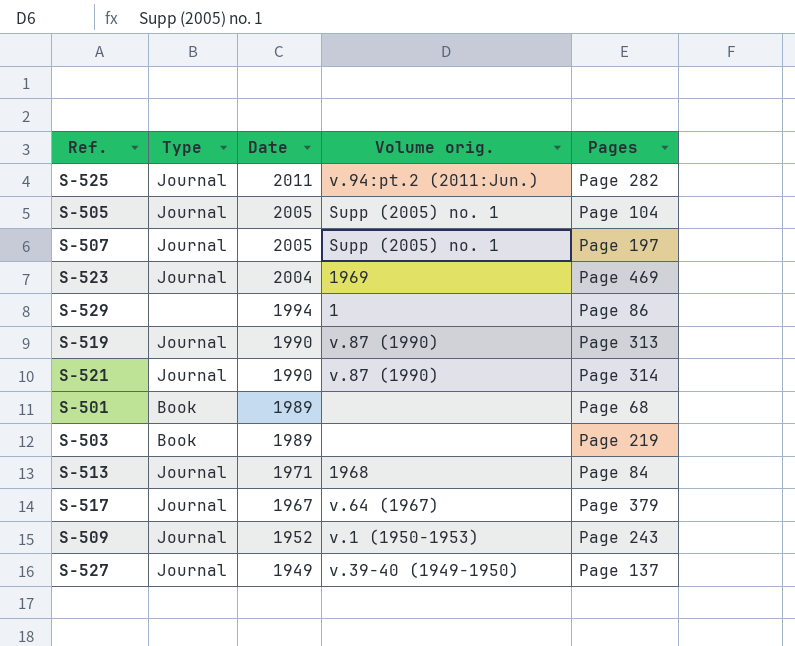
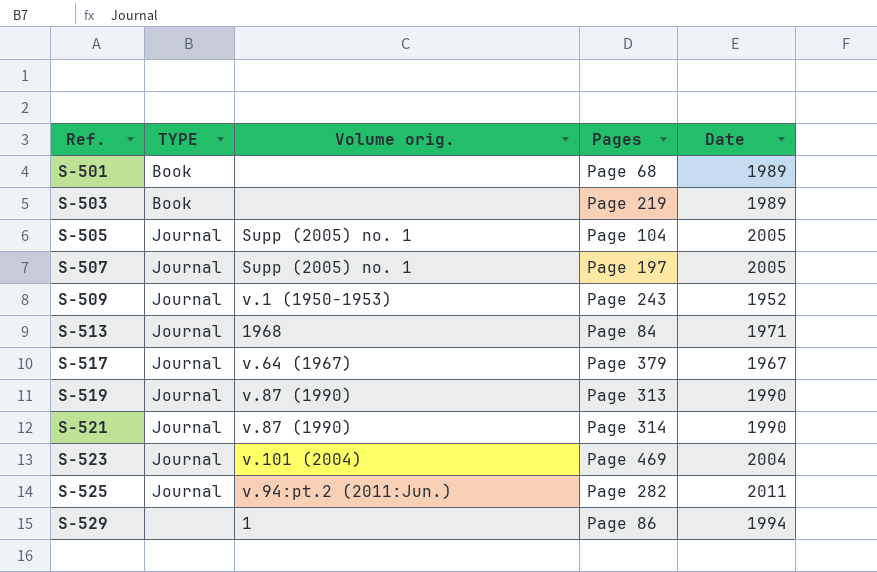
row order: Date descending -> Ref. ascending
column name: Type -> TYPE
column Date | position: 3 -> 5
row S-527: Journal | 1949 | v.39-40 (1949-1950) | Page 137 -> none
S-523 | Volume orig.: 1969 -> v.101 (2004)

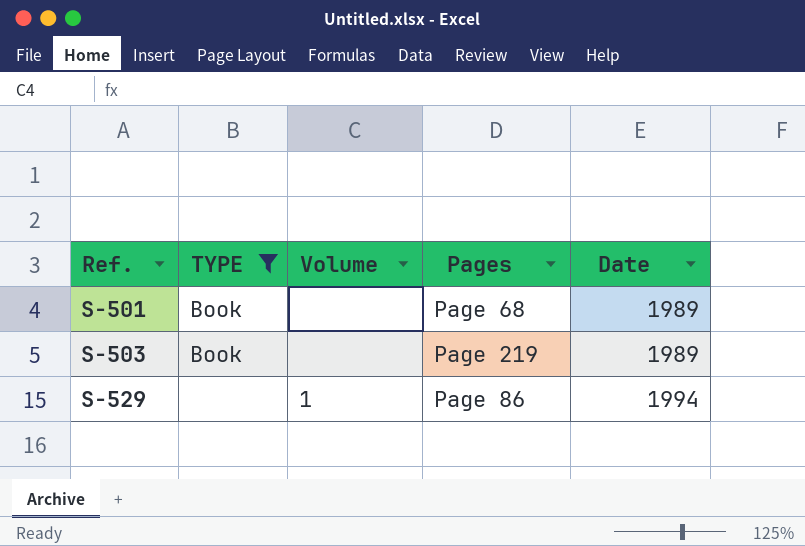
filter: none -> TYPE != Journal
column name: Volume orig. -> Volume

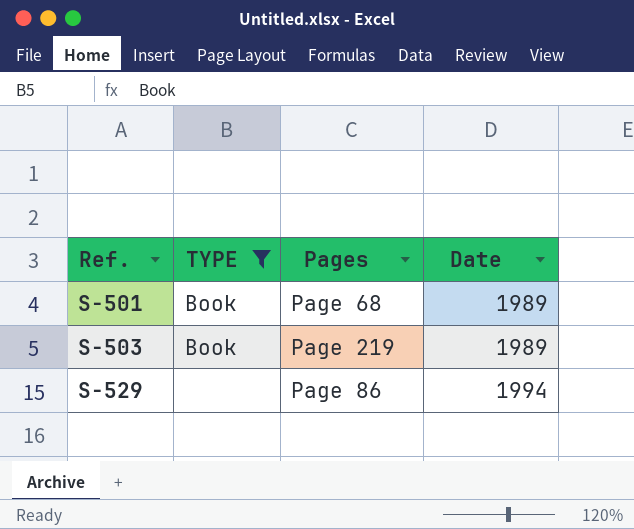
column Volume | position: 3 -> none

